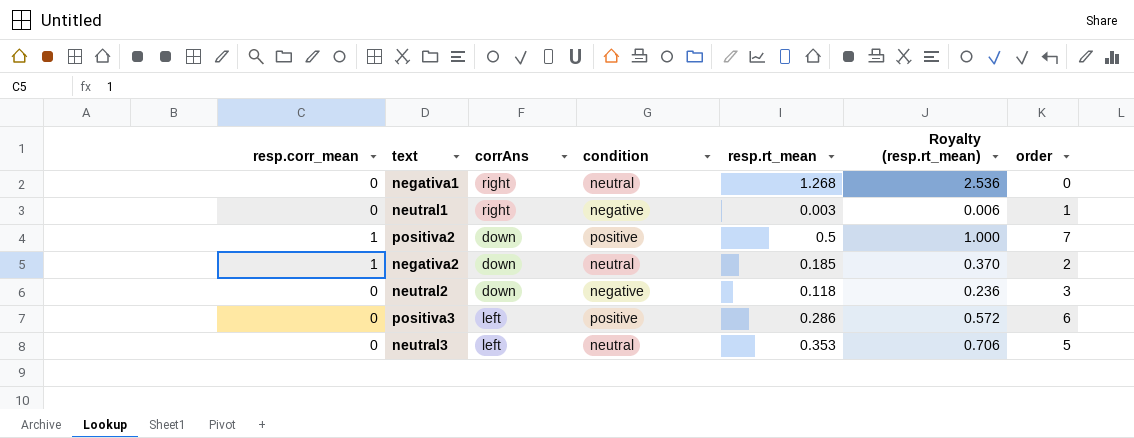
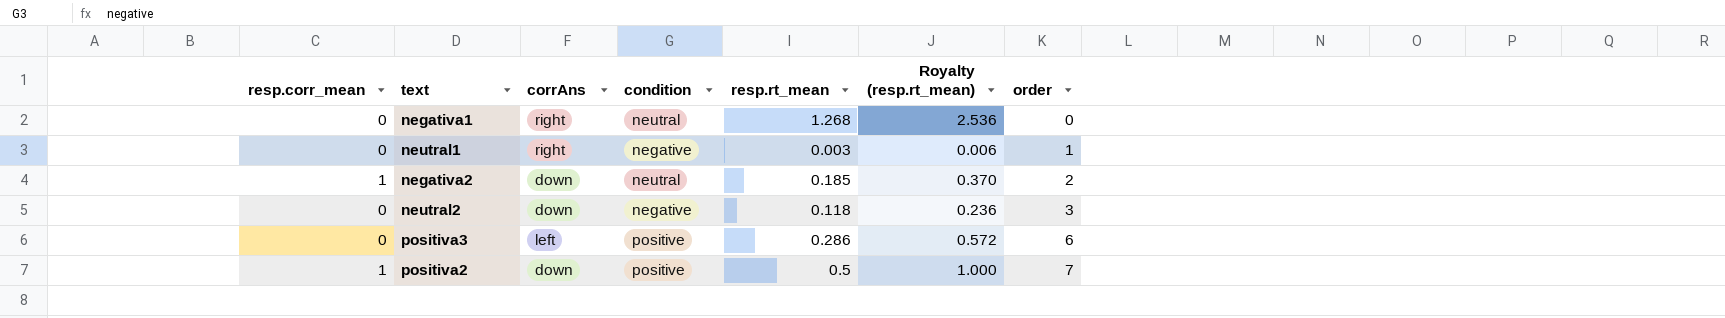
row order: none -> order ascending
row neutral3: 0 | left | neutral | 0.353 | 0.706 | 5 -> none

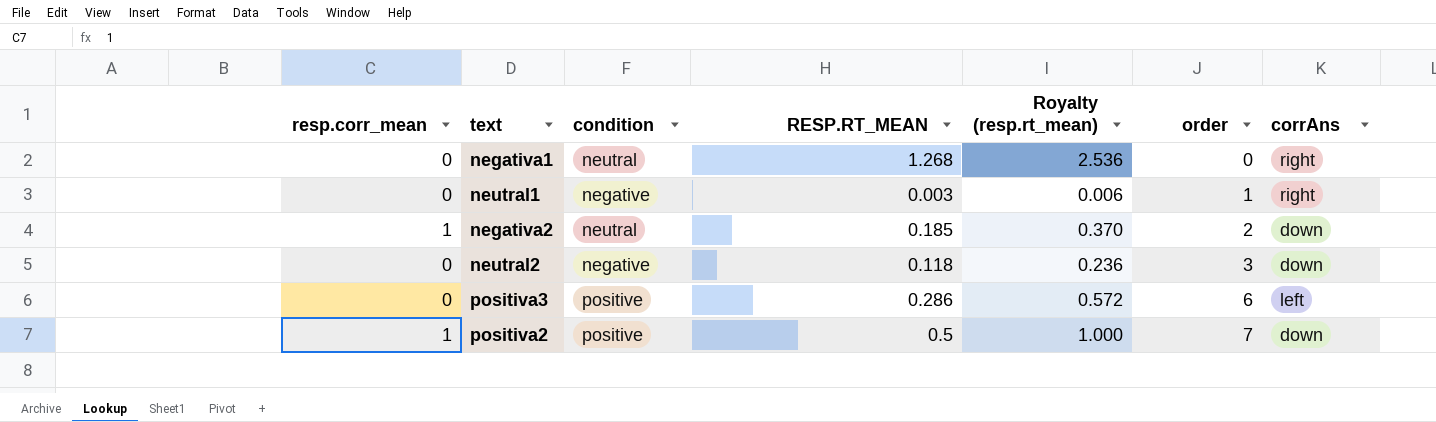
column name: resp.rt_mean -> RESP.RT_MEAN
column corrAns | position: 3 -> 7

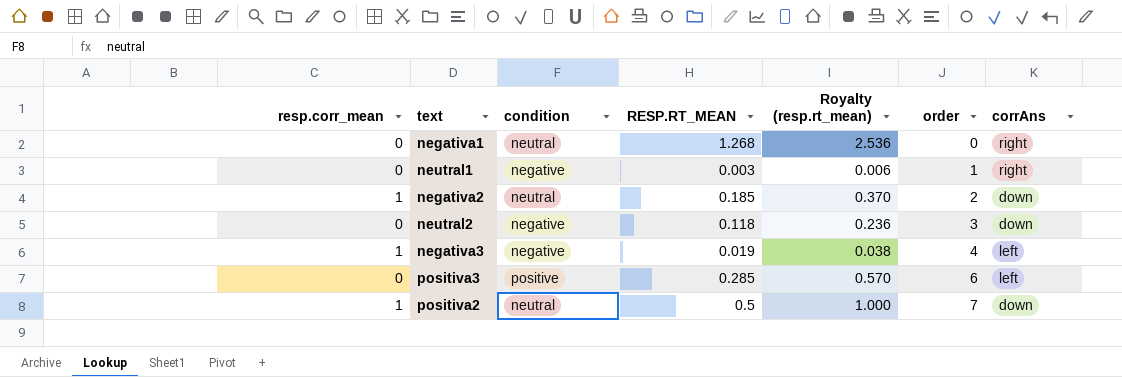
row negativa3: none -> 1 | negative | 0.019 | 0.038 | 4 | left
positiva3 | RESP.RT_MEAN: 0.286 -> 0.285
positiva3 | Royalty (resp.rt_mean): 0.572 -> 0.570
positiva2 | condition: positive -> neutral

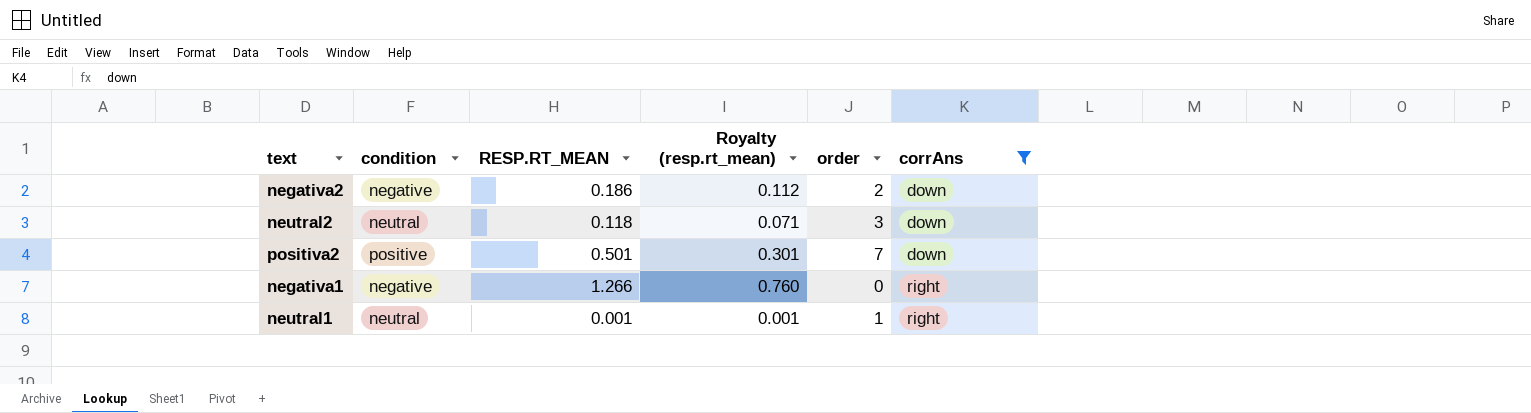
filter: none -> corrAns != left
row order: order ascending -> corrAns ascending
column resp.corr_mean | position: 1 -> none
column Royalty (resp.rt_mean) | formula: [RESP.RT_MEAN] * 2 -> [RESP.RT_MEAN] * 0.6
negativa2 | condition: neutral -> negative
negativa2 | RESP.RT_MEAN: 0.185 -> 0.186
neutral2 | condition: negative -> neutral
positiva2 | condition: neutral -> positive
positiva2 | RESP.RT_MEAN: 0.5 -> 0.501
negativa1 | condition: neutral -> negative
negativa1 | RESP.RT_MEAN: 1.268 -> 1.266
neutral1 | condition: negative -> neutral
neutral1 | RESP.RT_MEAN: 0.003 -> 0.001

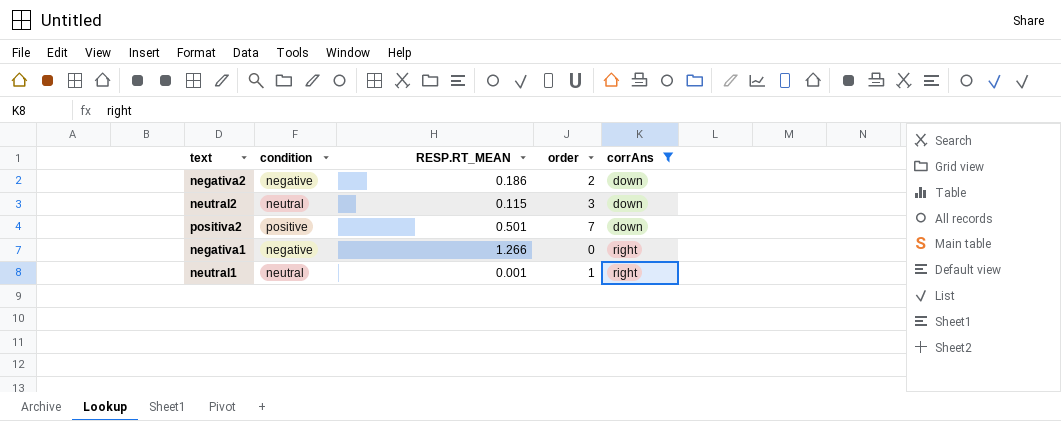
column Royalty (resp.rt_mean) | formula: [RESP.RT_MEAN] * 0.6 -> none
neutral2 | RESP.RT_MEAN: 0.118 -> 0.115

